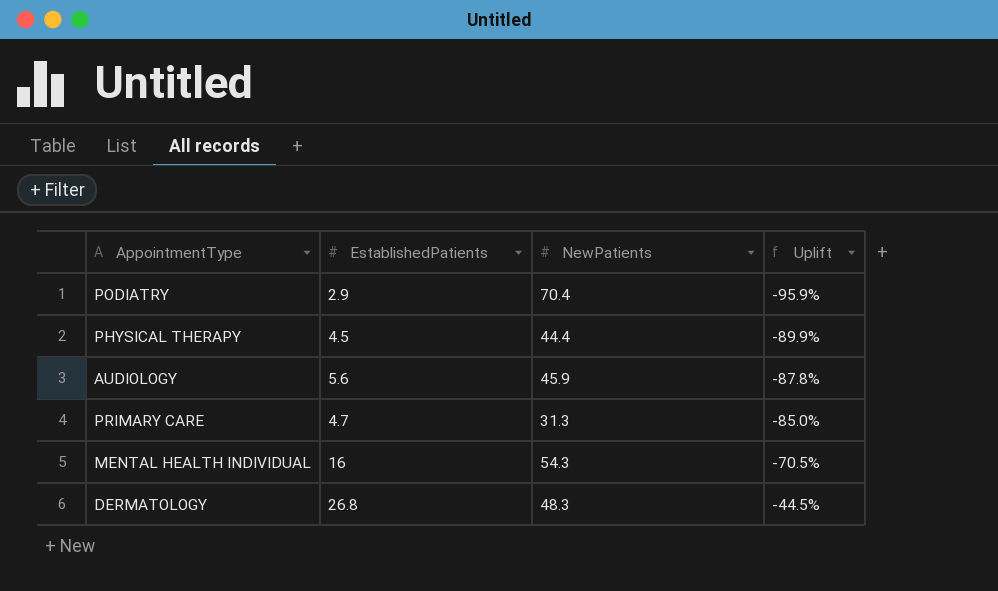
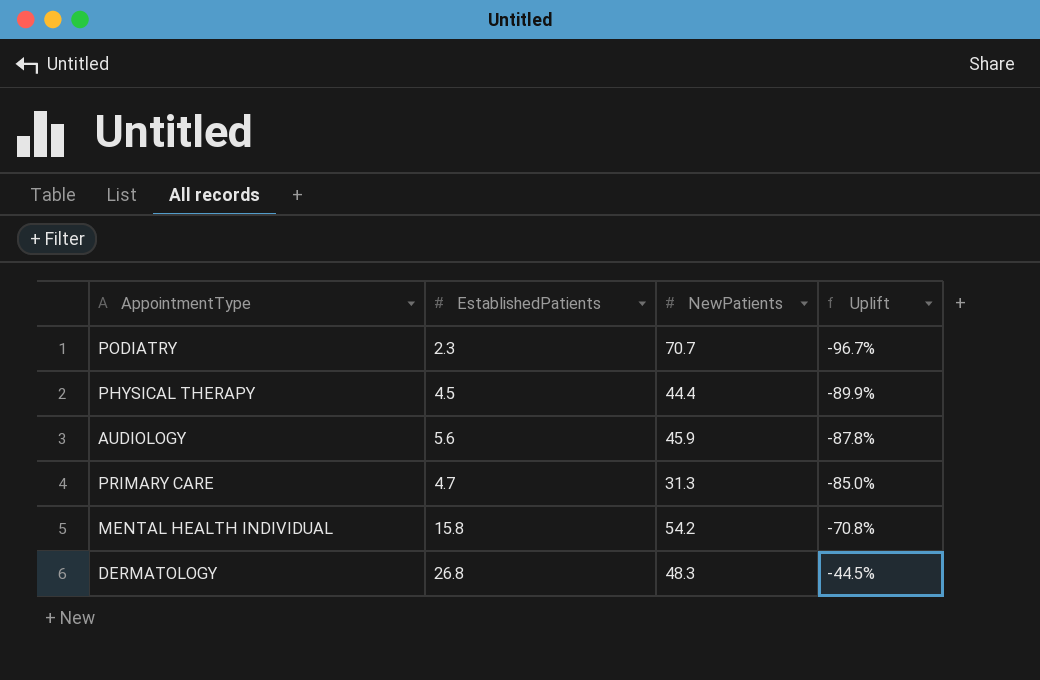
PODIATRY | EstablishedPatients: 2.9 -> 2.3
PODIATRY | NewPatients: 70.4 -> 70.7
PODIATRY | Uplift: -95.9% -> -96.7%
MENTAL HEALTH INDIVIDUAL | EstablishedPatients: 16 -> 15.8
MENTAL HEALTH INDIVIDUAL | NewPatients: 54.3 -> 54.2
MENTAL HEALTH INDIVIDUAL | Uplift: -70.5% -> -70.8%

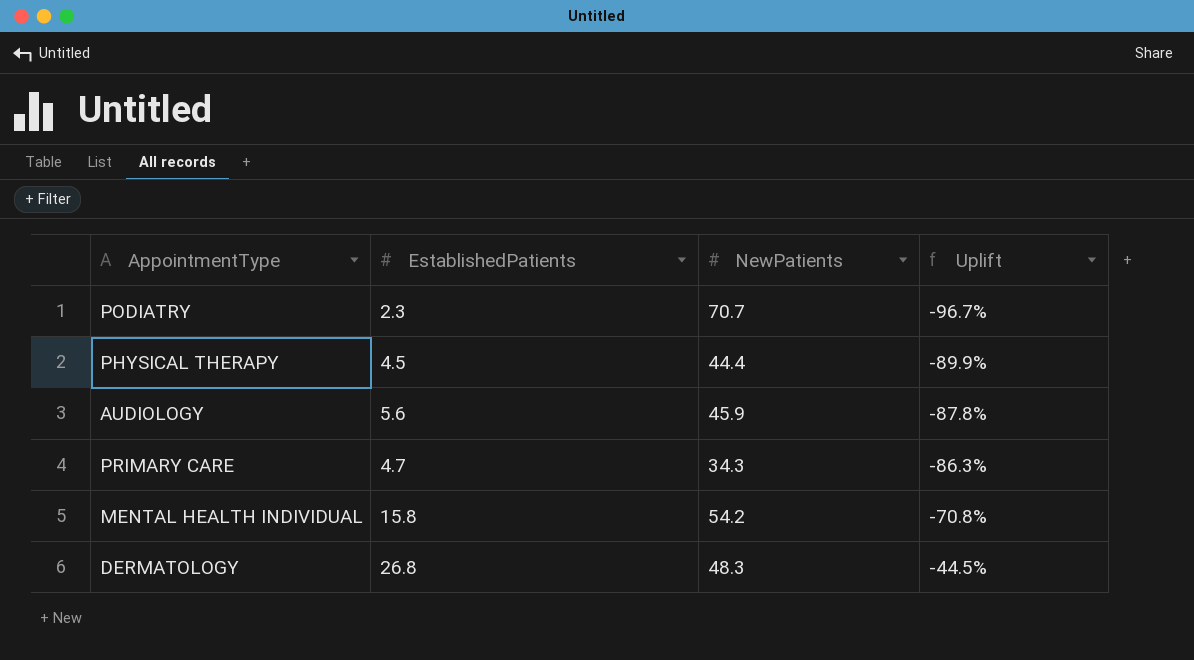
PRIMARY CARE | NewPatients: 31.3 -> 34.3
PRIMARY CARE | Uplift: -85.0% -> -86.3%

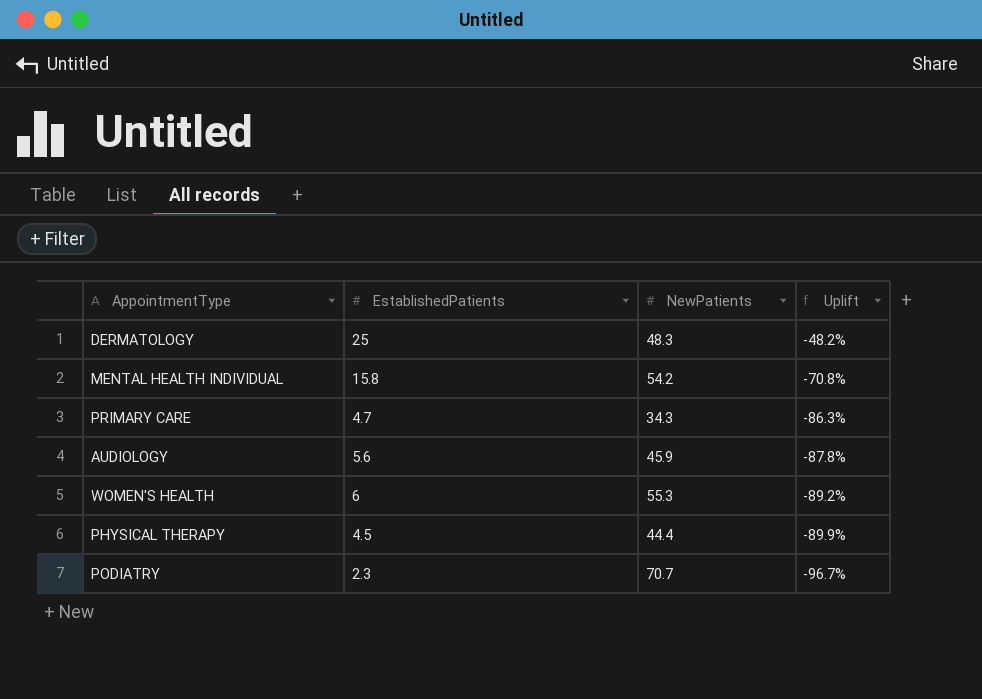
row order: Uplift ascending -> Uplift descending
DERMATOLOGY | EstablishedPatients: 26.8 -> 25
DERMATOLOGY | Uplift: -44.5% -> -48.2%
row WOMEN'S HEALTH: none -> 6 | 55.3 | -89.2%

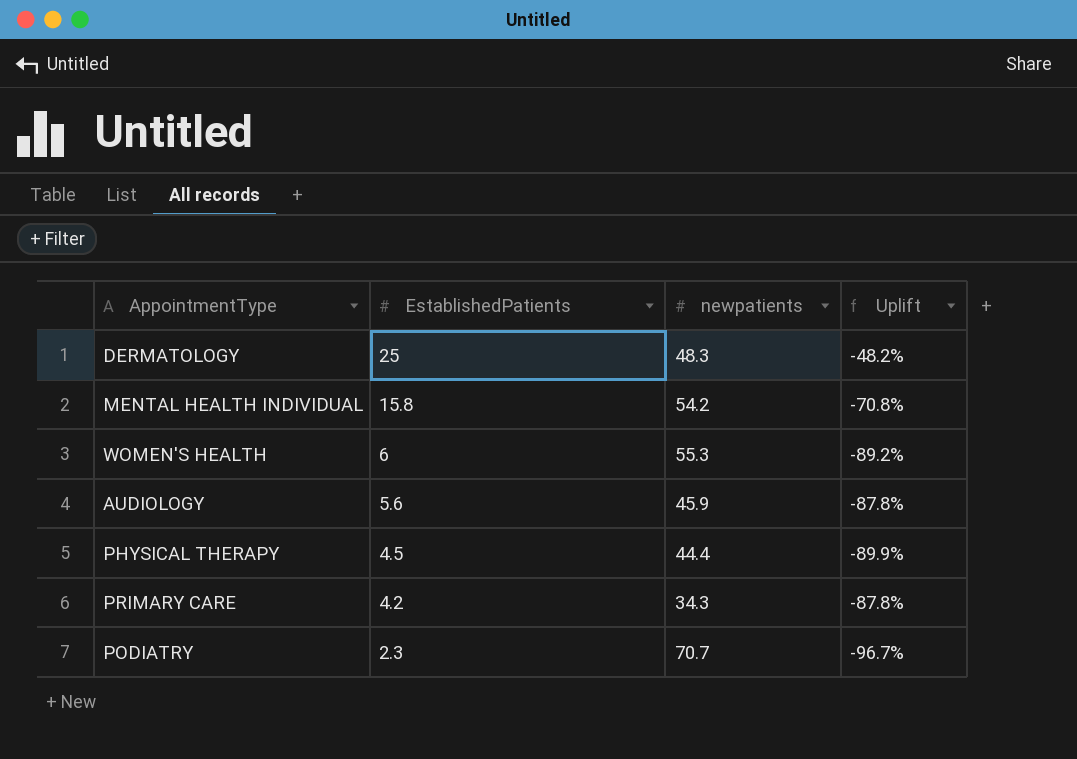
row order: Uplift descending -> EstablishedPatients descending
column name: NewPatients -> newpatients
PRIMARY CARE | EstablishedPatients: 4.7 -> 4.2
PRIMARY CARE | Uplift: -86.3% -> -87.8%

